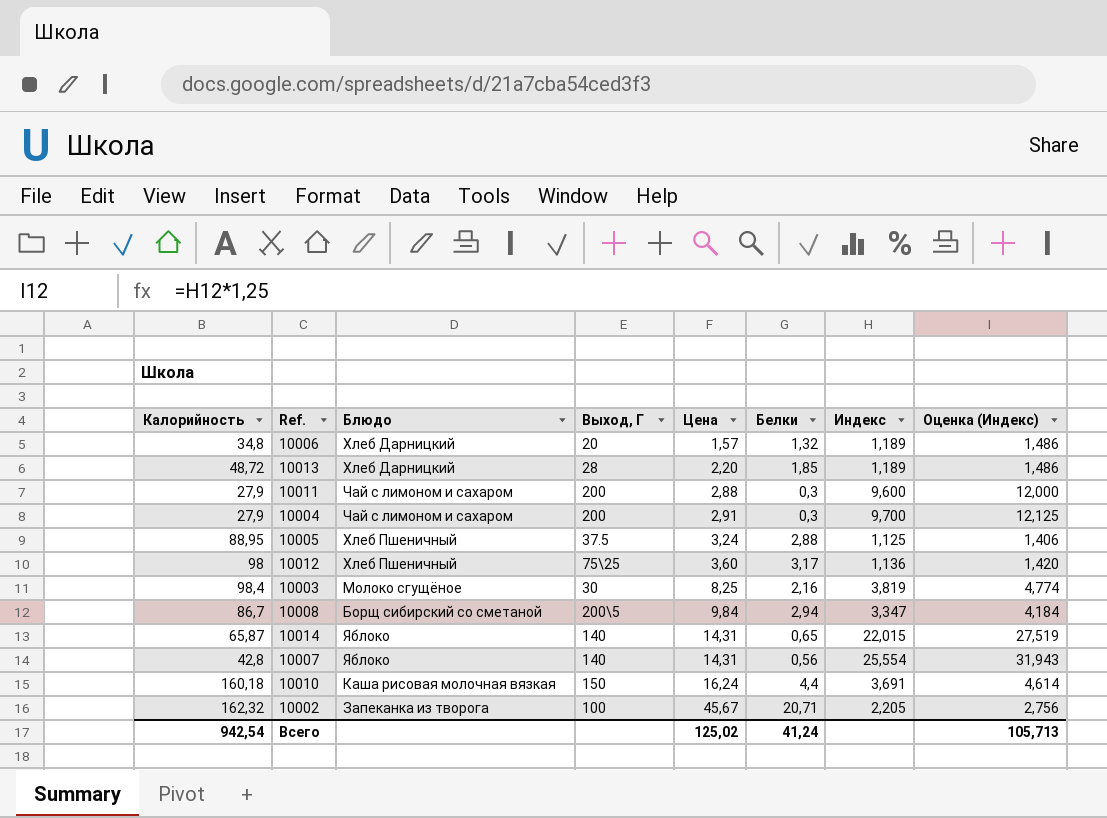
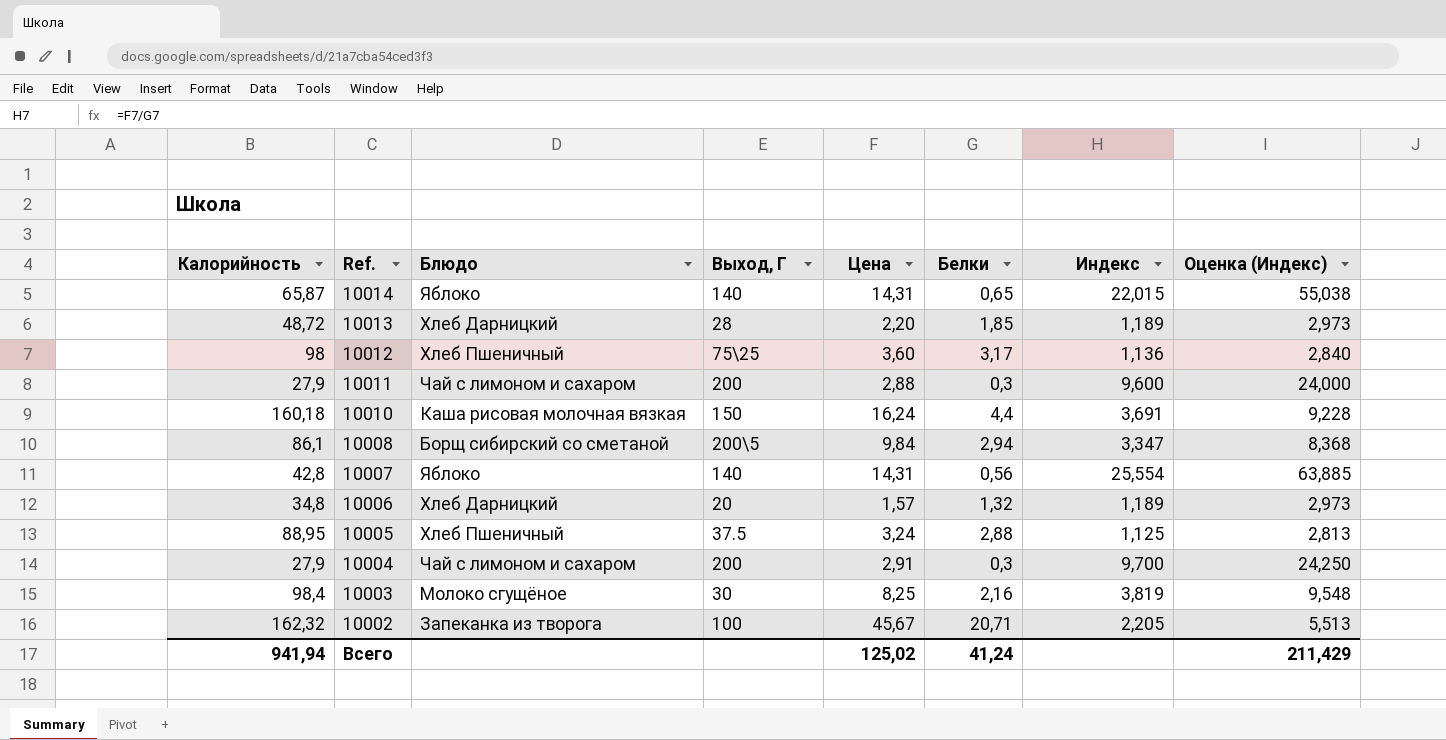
row order: Цена ascending -> Ref. descending
column Оценка (Индекс) | formula: [Индекс] * 1,25 -> [Индекс] * 2,5
10008 | Калорийность: 86,7 -> 86,1
Всего | Калорийность: 942,54 -> 941,94
Всего | Оценка (Индекс): 105,713 -> 211,429

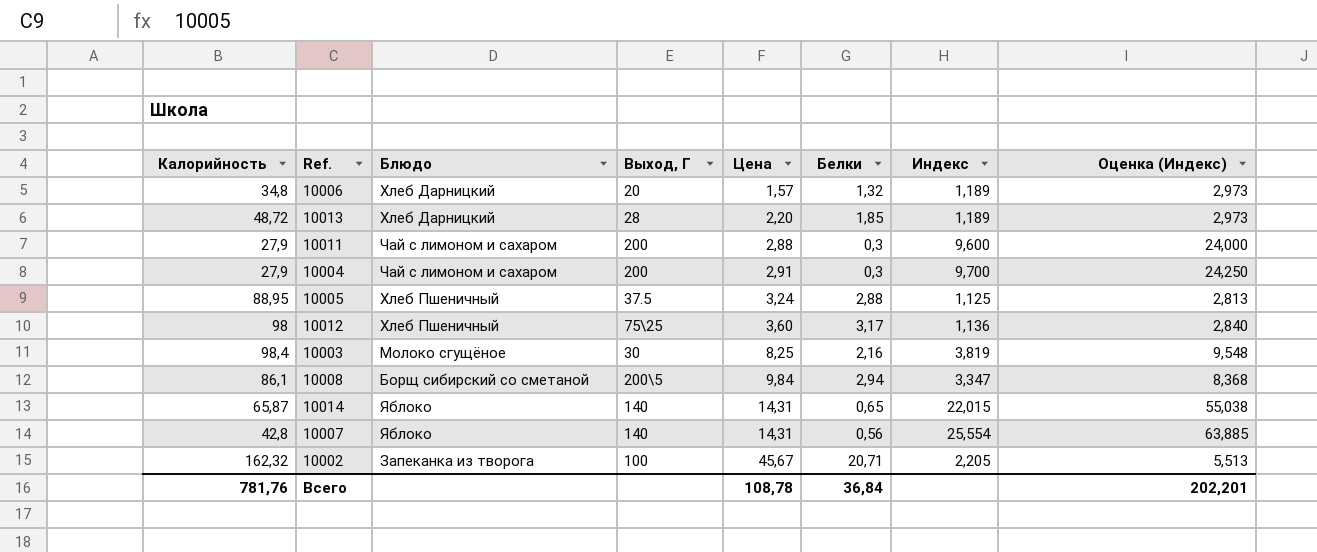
row order: Ref. descending -> Цена ascending
row 10010: 160,18 | Каша рисовая молочная вязкая | 150 | 16,24 | 4,4 | 3,691 | 9,228 -> none
Всего | Калорийность: 941,94 -> 781,76
Всего | Цена: 125,02 -> 108,78
Всего | Белки: 41,24 -> 36,84
Всего | Оценка (Индекс): 211,429 -> 202,201

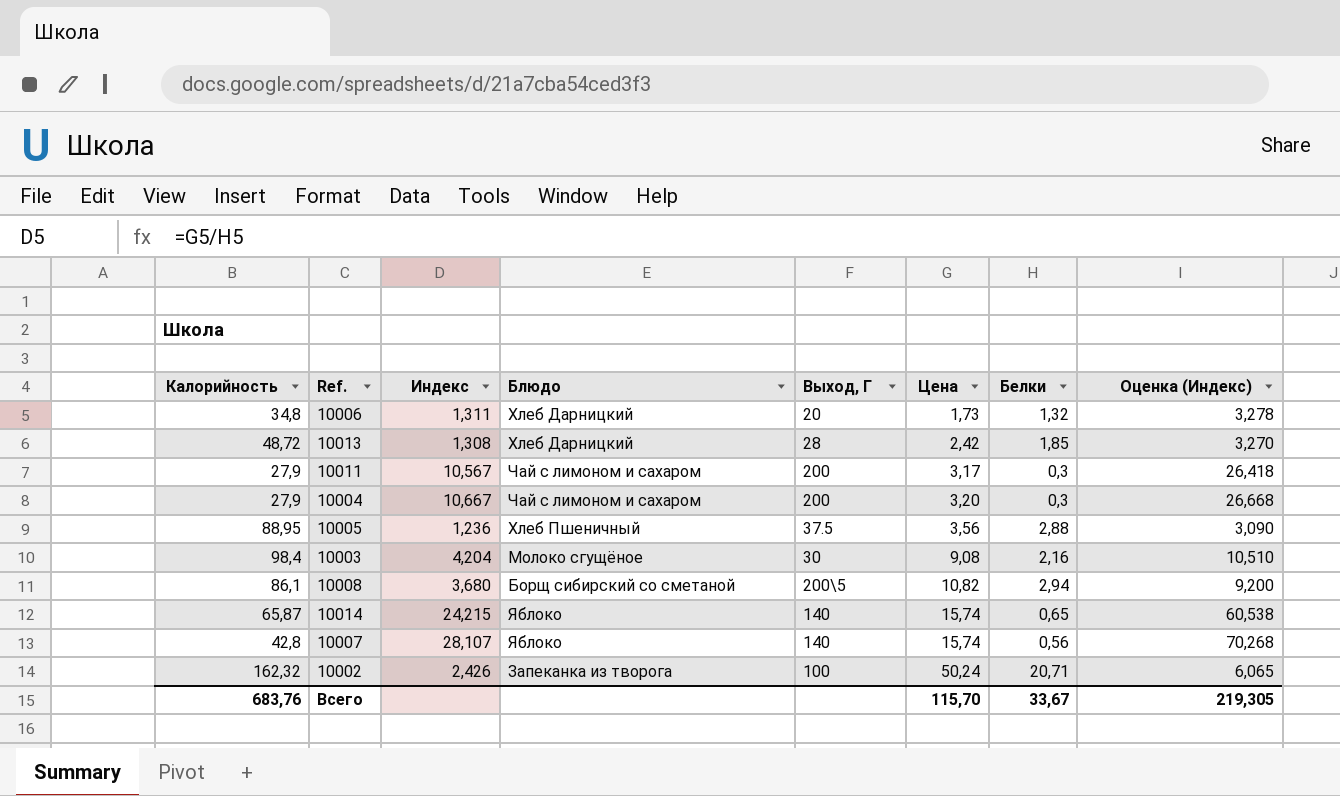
column Индекс | position: 7 -> 3
row 10012: 98 | Хлеб Пшеничный | 75\25 | 3,60 | 3,17 | 1,136 | 2,840 -> none
10006 | Индекс: 1,189 -> 1,311
10006 | Цена: 1,57 -> 1,73
10006 | Оценка (Индекс): 2,973 -> 3,278
10013 | Индекс: 1,189 -> 1,308
10013 | Цена: 2,20 -> 2,42
10013 | Оценка (Индекс): 2,973 -> 3,270
10011 | Индекс: 9,600 -> 10,567
10011 | Цена: 2,88 -> 3,17
10011 | Оценка (Индекс): 24,000 -> 26,418
10004 | Индекс: 9,700 -> 10,667
10004 | Цена: 2,91 -> 3,20
10004 | Оценка (Индекс): 24,250 -> 26,668
10005 | Индекс: 1,125 -> 1,236
10005 | Цена: 3,24 -> 3,56
10005 | Оценка (Индекс): 2,813 -> 3,090
10003 | Индекс: 3,819 -> 4,204
10003 | Цена: 8,25 -> 9,08
10003 | Оценка (Индекс): 9,548 -> 10,510
10008 | Индекс: 3,347 -> 3,680
10008 | Цена: 9,84 -> 10,82
10008 | Оценка (Индекс): 8,368 -> 9,200
10014 | Индекс: 22,015 -> 24,215
10014 | Цена: 14,31 -> 15,74
10014 | Оценка (Индекс): 55,038 -> 60,538
10007 | Индекс: 25,554 -> 28,107
10007 | Цена: 14,31 -> 15,74
10007 | Оценка (Индекс): 63,885 -> 70,268
10002 | Индекс: 2,205 -> 2,426
10002 | Цена: 45,67 -> 50,24
10002 | Оценка (Индекс): 5,513 -> 6,065
Всего | Калорийность: 781,76 -> 683,76
Всего | Цена: 108,78 -> 115,70
Всего | Белки: 36,84 -> 33,67
Всего | Оценка (Индекс): 202,201 -> 219,305

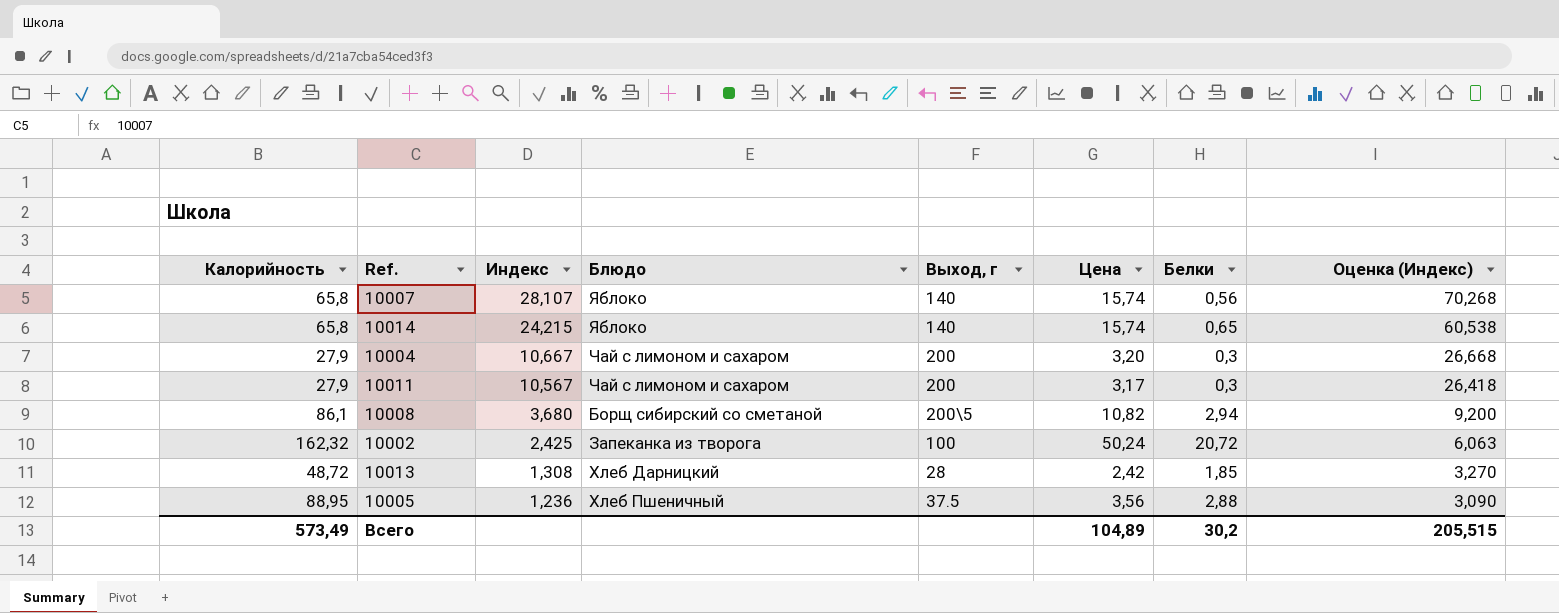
row order: Цена ascending -> Индекс descending
column name: Выход, Г -> Выход, г
row 10006: 34,8 | 1,311 | Хлеб Дарницкий | 20 | 1,73 | 1,32 | 3,278 -> none
row 10003: 98,4 | 4,204 | Молоко сгущёное | 30 | 9,08 | 2,16 | 10,510 -> none
10007 | Калорийность: 42,8 -> 65,8
10014 | Калорийность: 65,87 -> 65,8
10002 | Индекс: 2,426 -> 2,425
10002 | Белки: 20,71 -> 20,72
10002 | Оценка (Индекс): 6,065 -> 6,063
Всего | Калорийность: 683,76 -> 573,49
Всего | Цена: 115,70 -> 104,89
Всего | Белки: 33,67 -> 30,2
Всего | Оценка (Индекс): 219,305 -> 205,515

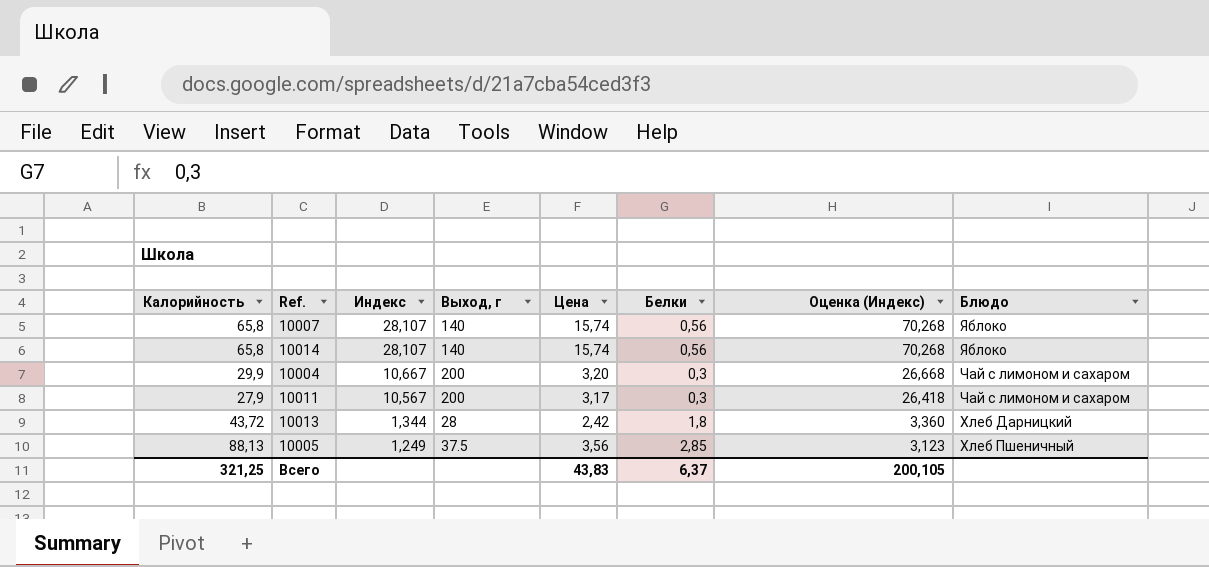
column Блюдо | position: 4 -> 8
row 10008: 86,1 | 3,680 | Борщ сибирский со сметаной | 200\5 | 10,82 | 2,94 | 9,200 -> none
row 10002: 162,32 | 2,425 | Запеканка из творога | 100 | 50,24 | 20,72 | 6,063 -> none
10014 | Индекс: 24,215 -> 28,107
10014 | Белки: 0,65 -> 0,56
10014 | Оценка (Индекс): 60,538 -> 70,268
10004 | Калорийность: 27,9 -> 29,9
10013 | Калорийность: 48,72 -> 43,72
10013 | Индекс: 1,308 -> 1,344
10013 | Белки: 1,85 -> 1,8
10013 | Оценка (Индекс): 3,270 -> 3,360
10005 | Калорийность: 88,95 -> 88,13
10005 | Индекс: 1,236 -> 1,249
10005 | Белки: 2,88 -> 2,85
10005 | Оценка (Индекс): 3,090 -> 3,123
Всего | Калорийность: 573,49 -> 321,25
Всего | Цена: 104,89 -> 43,83
Всего | Белки: 30,2 -> 6,37
Всего | Оценка (Индекс): 205,515 -> 200,105

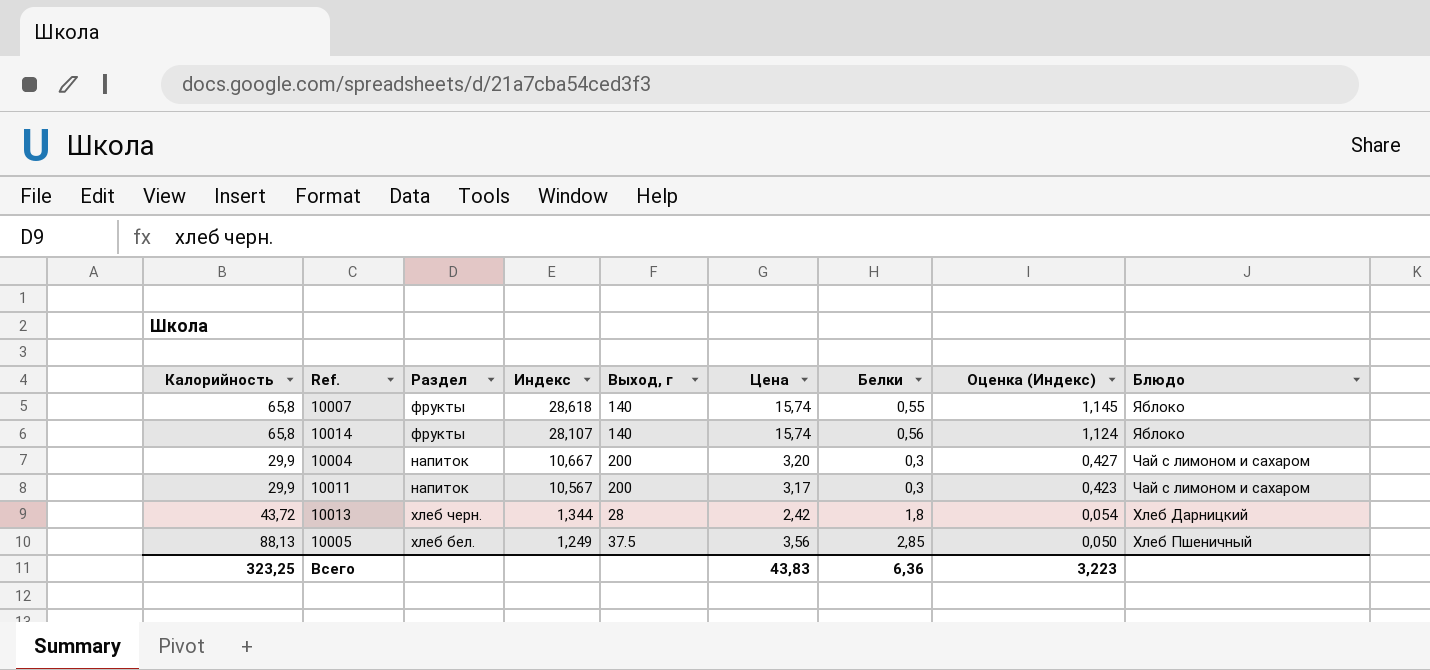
column Раздел | position: none -> 3
column Оценка (Индекс) | formula: [Индекс] * 2,5 -> [Индекс] * 0,04
10007 | Индекс: 28,107 -> 28,618
10007 | Белки: 0,56 -> 0,55
10011 | Калорийность: 27,9 -> 29,9
Всего | Калорийность: 321,25 -> 323,25
Всего | Белки: 6,37 -> 6,36
Всего | Оценка (Индекс): 200,105 -> 3,223

